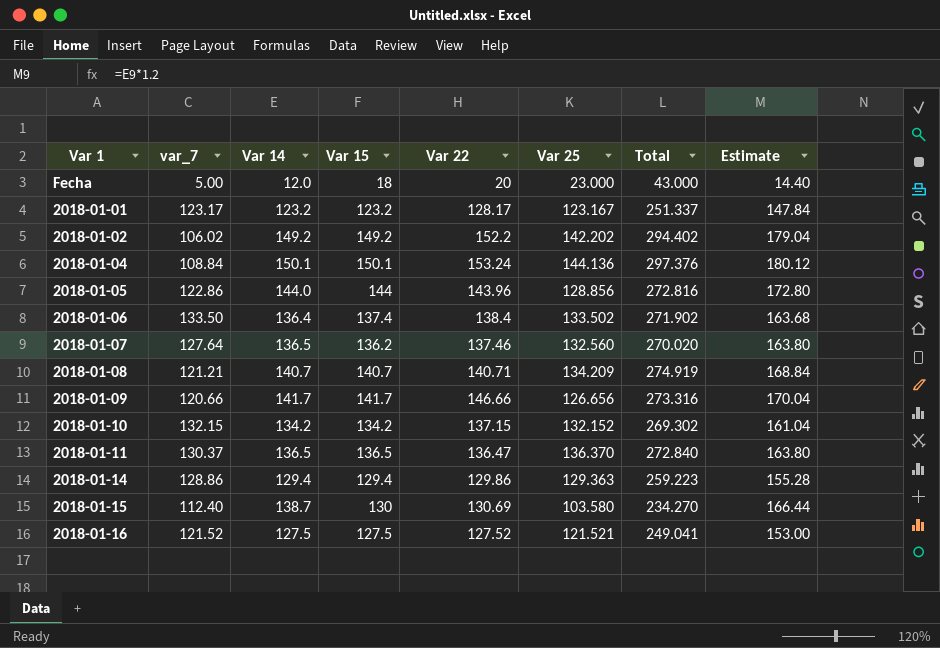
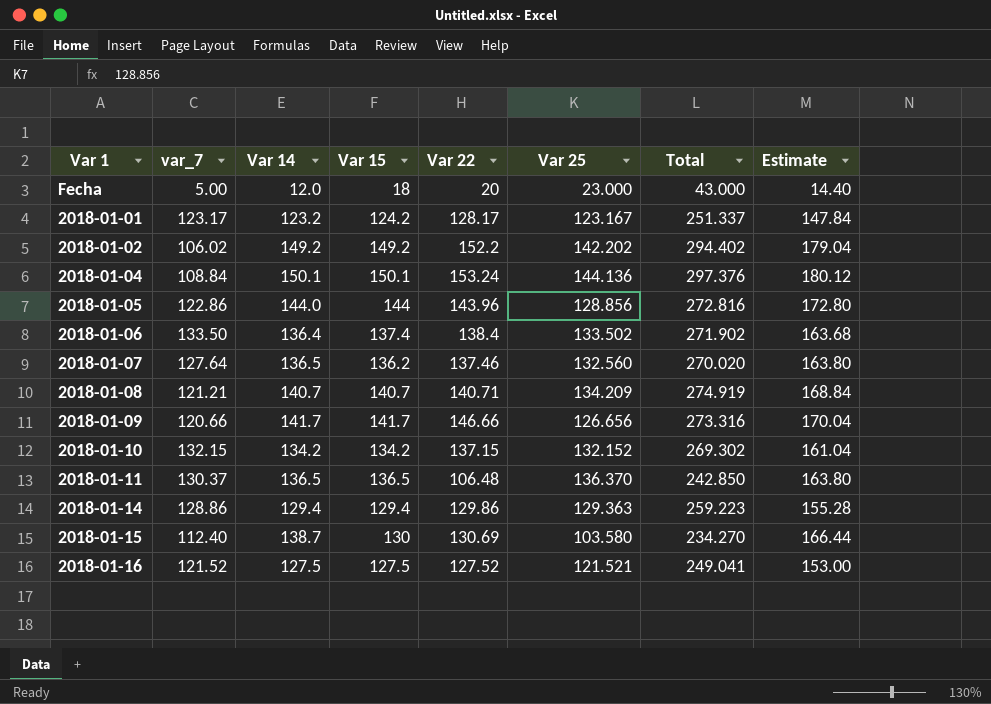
2018-01-01 | Var 15: 123.2 -> 124.2
2018-01-11 | Var 22: 136.47 -> 106.48
2018-01-11 | Total: 272.840 -> 242.850

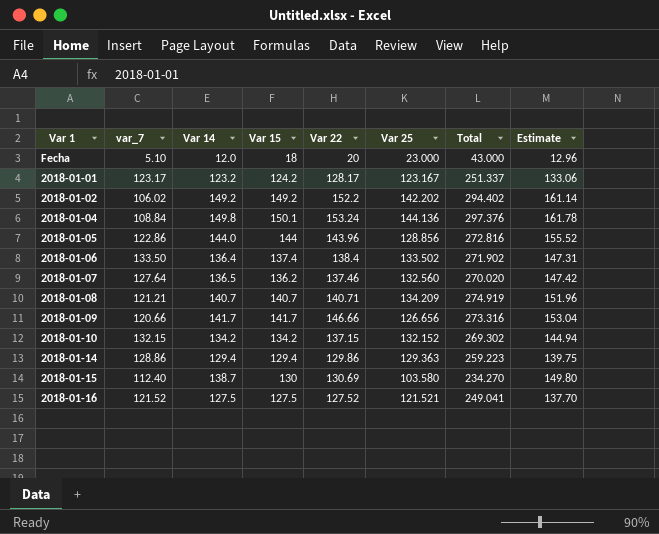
column Estimate | formula: [Var 14] * 1.2 -> [Var 14] * 1.08
row 2018-01-11: 130.37 | 136.5 | 136.5 | 106.48 | 136.370 | 242.850 | 163.80 -> none
Fecha | var_7: 5.00 -> 5.10
2018-01-04 | Var 14: 150.1 -> 149.8

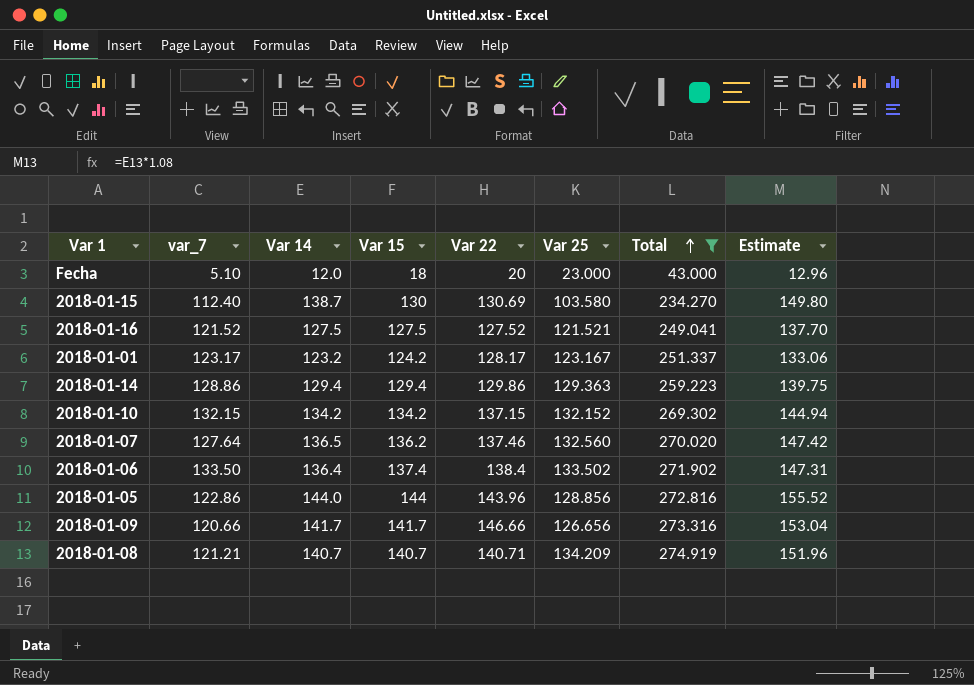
filter: none -> Total <= 274.919
row order: none -> Total ascending

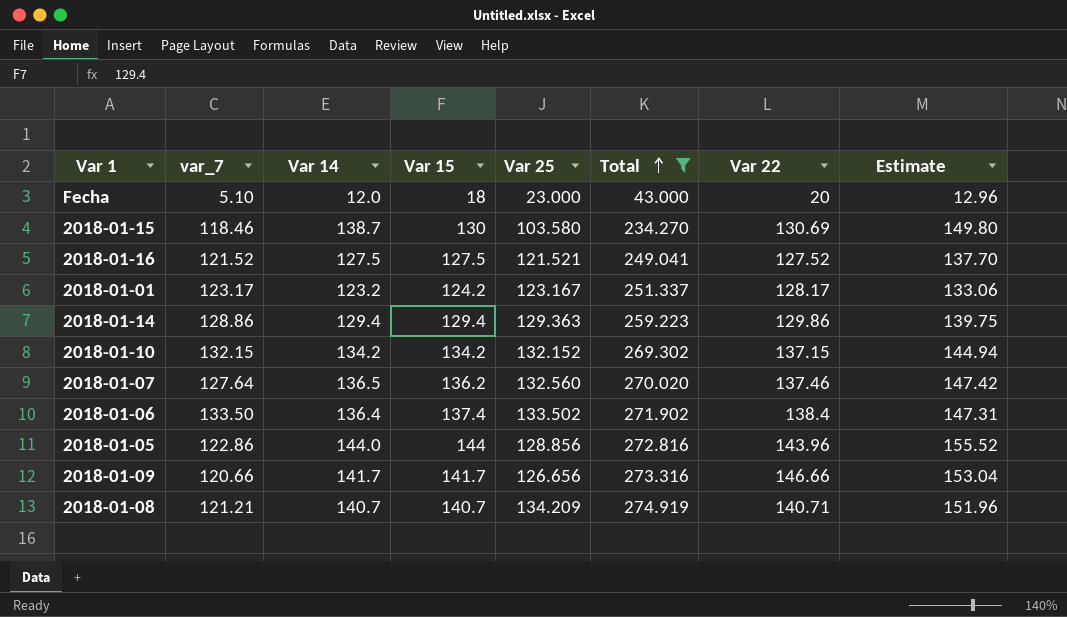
column Var 22 | position: 5 -> 7
2018-01-15 | var_7: 112.40 -> 118.46

